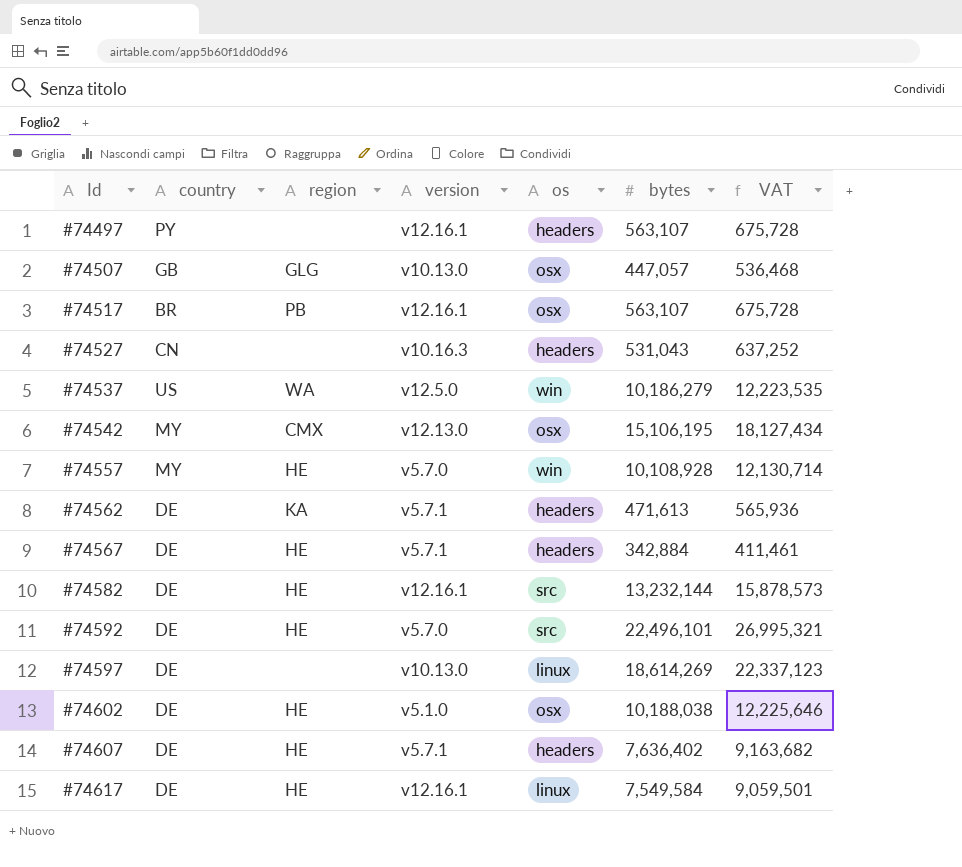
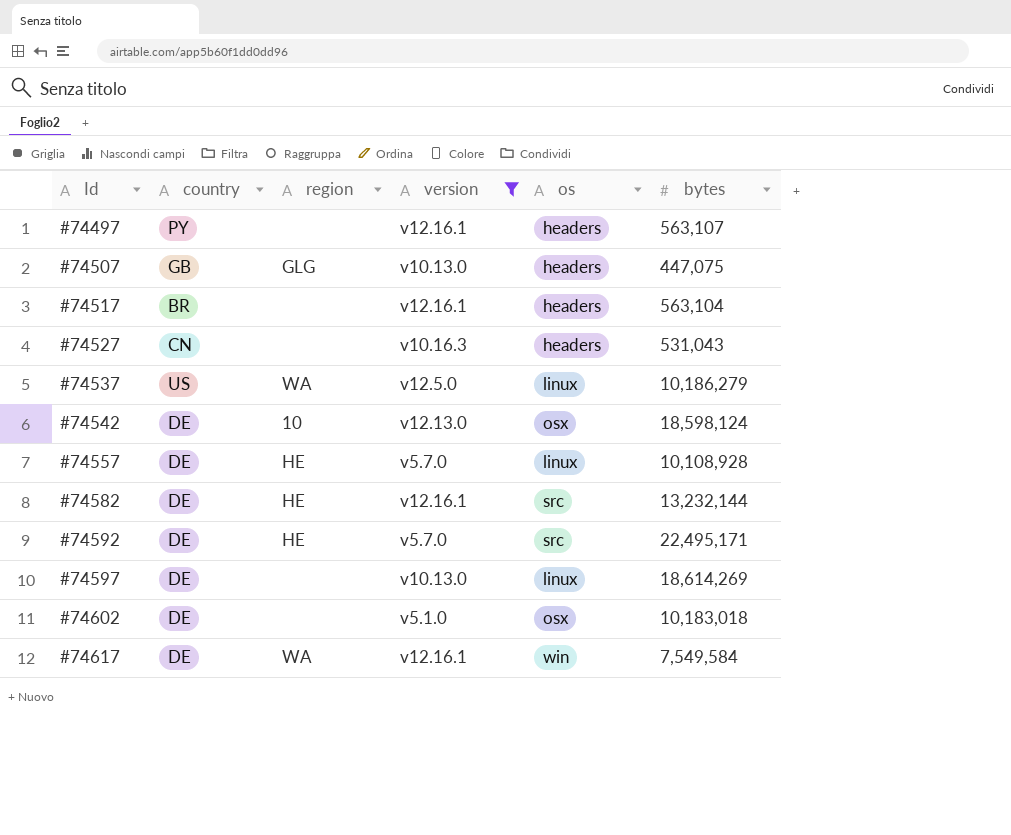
filter: none -> version != v5.7.1
column VAT | formula: [bytes] * 1.2 -> none
#74507 | os: osx -> headers
#74507 | bytes: 447,057 -> 447,075
#74517 | region: PB -> none
#74517 | os: osx -> headers
#74517 | bytes: 563,107 -> 563,104
#74537 | os: win -> linux
#74542 | country: MY -> DE
#74542 | region: CMX -> 10
#74542 | bytes: 15,106,195 -> 18,598,124
#74557 | country: MY -> DE
#74557 | os: win -> linux
#74592 | bytes: 22,496,101 -> 22,495,171
#74602 | region: HE -> none
#74602 | bytes: 10,188,038 -> 10,183,018
#74617 | region: HE -> WA
#74617 | os: linux -> win

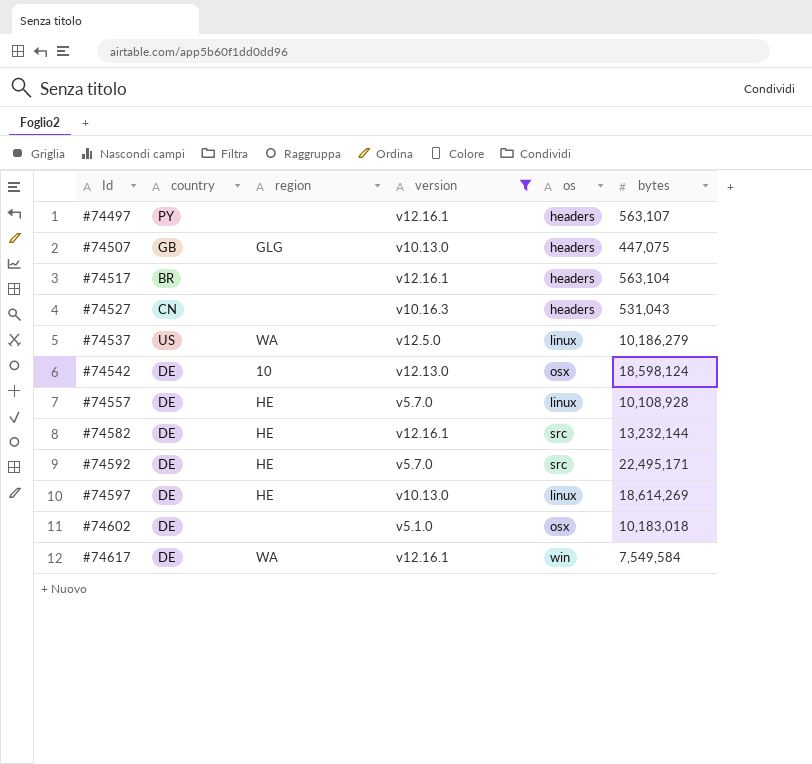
#74597 | region: none -> HE

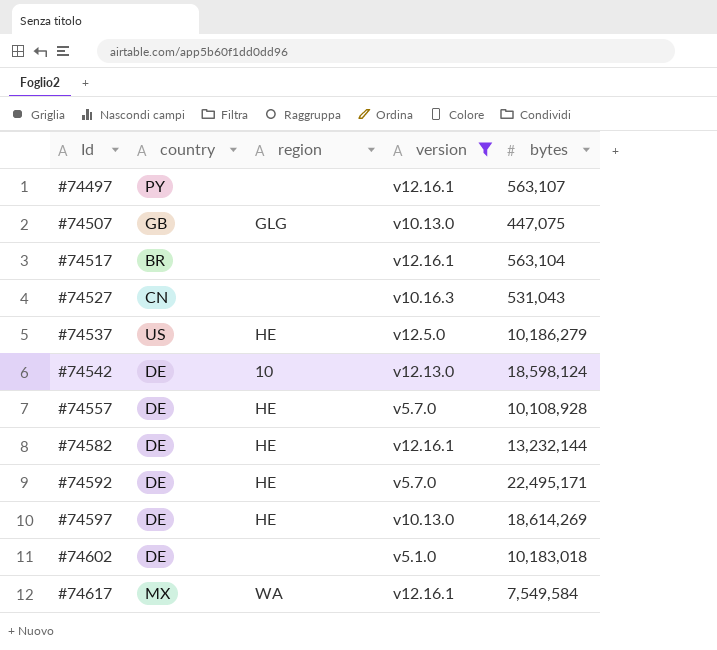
column os | position: 5 -> none
#74537 | region: WA -> HE
#74617 | country: DE -> MX

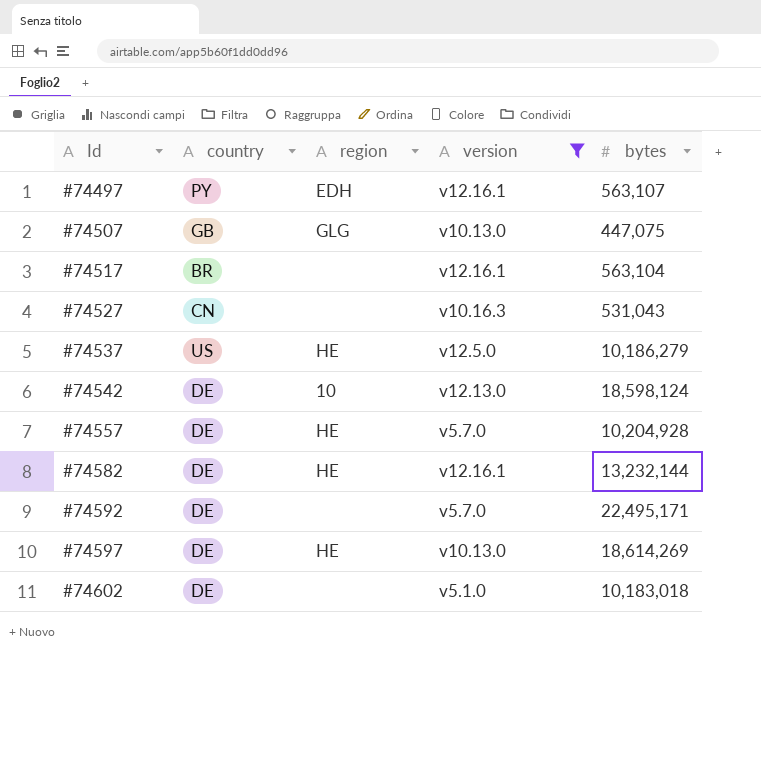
row #74617: MX | WA | v12.16.1 | 7,549,584 -> none
#74497 | region: none -> EDH
#74557 | bytes: 10,108,928 -> 10,204,928
#74592 | region: HE -> none

